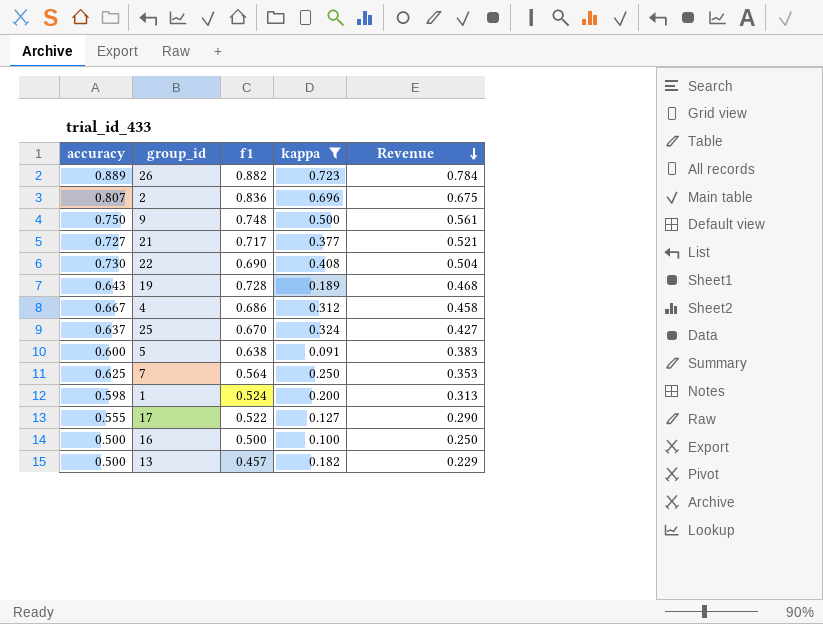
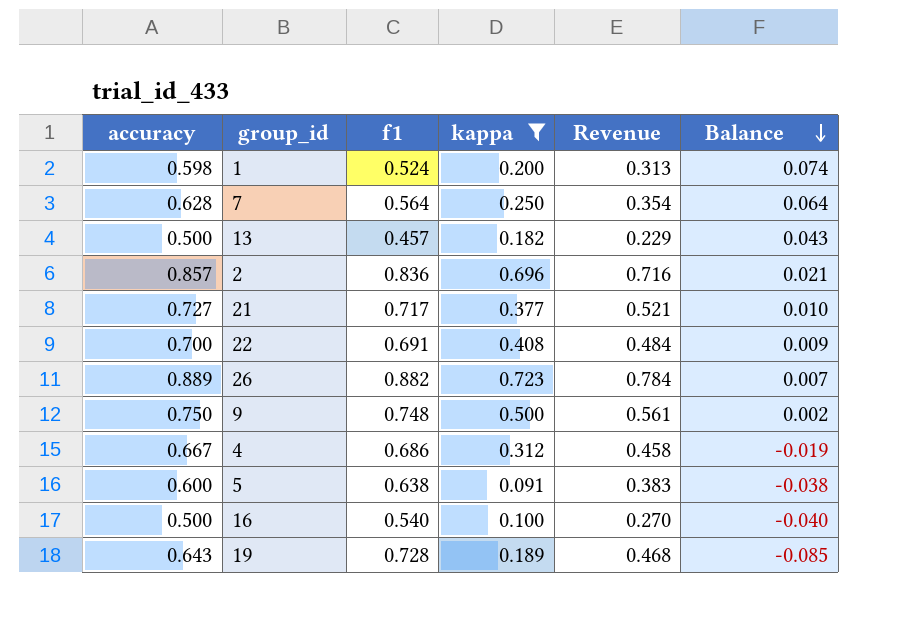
row order: Revenue descending -> Balance descending
column Balance | formula: none -> [accuracy] - [f1]
row 25: 0.637 | 0.670 | 0.324 | 0.427 -> none
row 17: 0.555 | 0.522 | 0.127 | 0.290 -> none
7 | accuracy: 0.625 -> 0.628
7 | Revenue: 0.353 -> 0.354
2 | accuracy: 0.807 -> 0.857
2 | Revenue: 0.675 -> 0.716
22 | accuracy: 0.730 -> 0.700
22 | f1: 0.690 -> 0.691
22 | Revenue: 0.504 -> 0.484
16 | f1: 0.500 -> 0.540
16 | Revenue: 0.250 -> 0.270

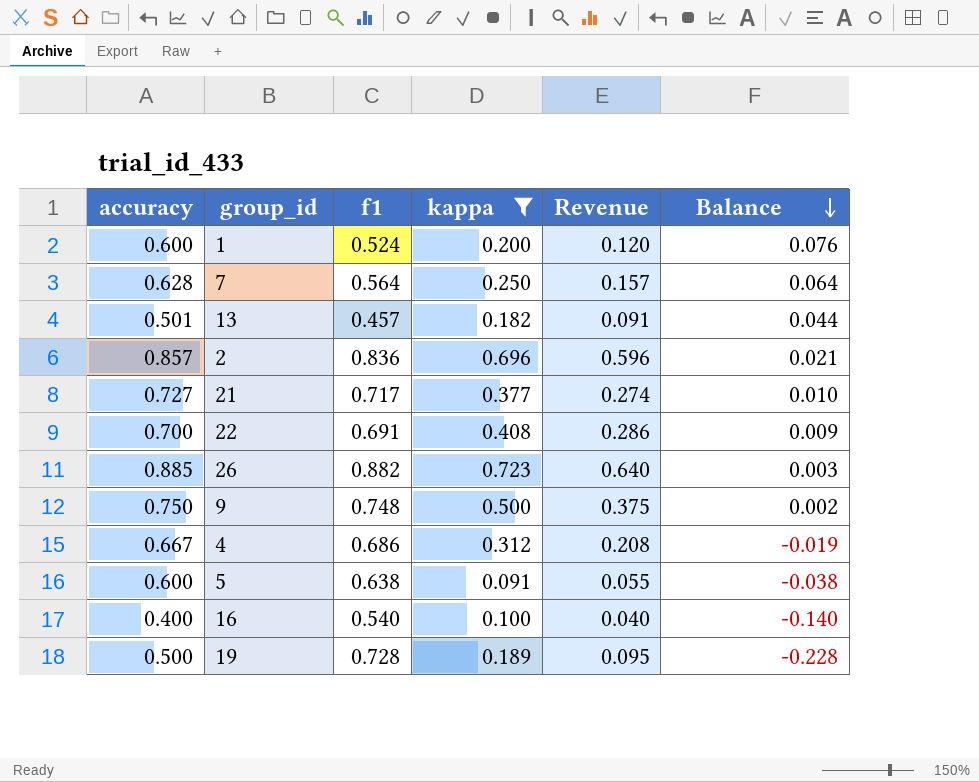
column Revenue | formula: [accuracy] * [f1] -> [accuracy] * [kappa]
1 | accuracy: 0.598 -> 0.600
1 | Balance: 0.074 -> 0.076
13 | accuracy: 0.500 -> 0.501
13 | Balance: 0.043 -> 0.044
26 | accuracy: 0.889 -> 0.885
26 | Balance: 0.007 -> 0.003
16 | accuracy: 0.500 -> 0.400
16 | Balance: -0.040 -> -0.140
19 | accuracy: 0.643 -> 0.500
19 | Balance: -0.085 -> -0.228

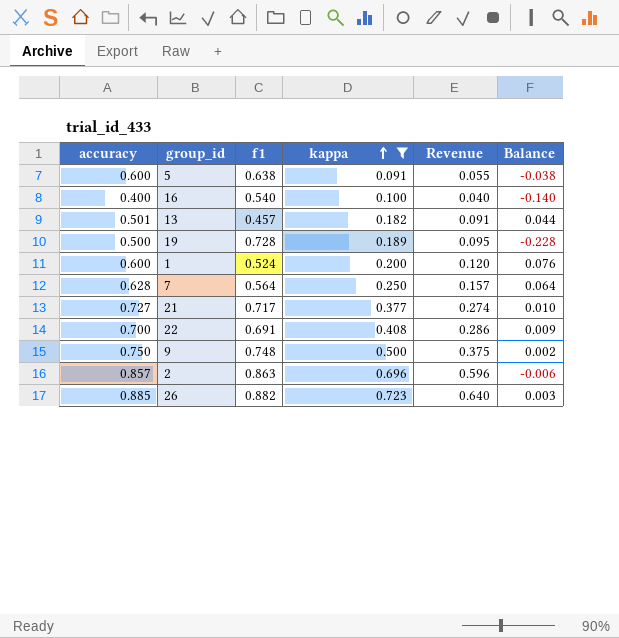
row order: Balance descending -> kappa ascending
row 4: 0.667 | 0.686 | 0.312 | 0.208 | -0.019 -> none
2 | f1: 0.836 -> 0.863
2 | Balance: 0.021 -> -0.006

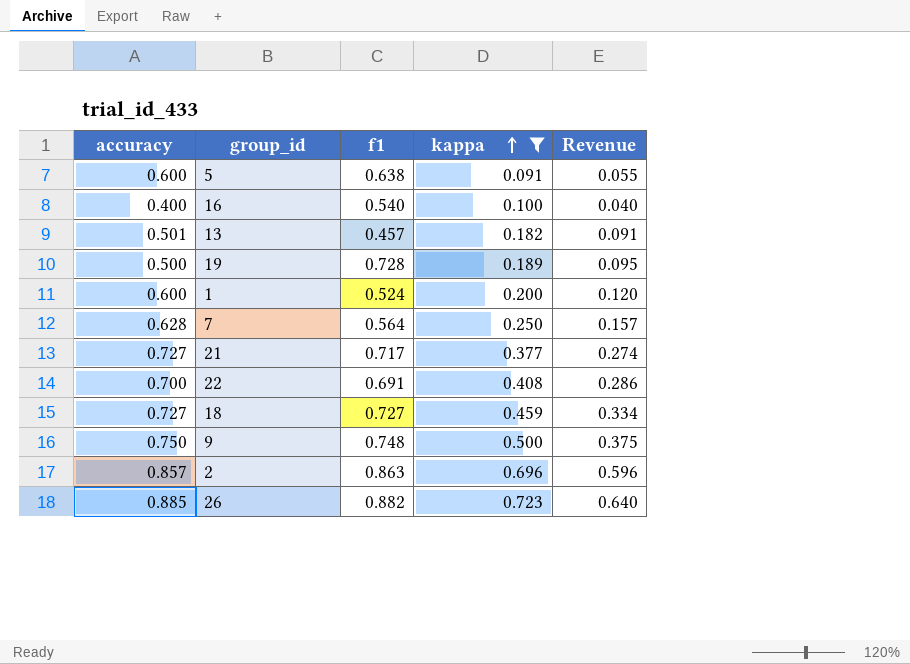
column Balance | formula: [accuracy] - [f1] -> none
row 18: none -> 0.727 | 0.727 | 0.459 | 0.334

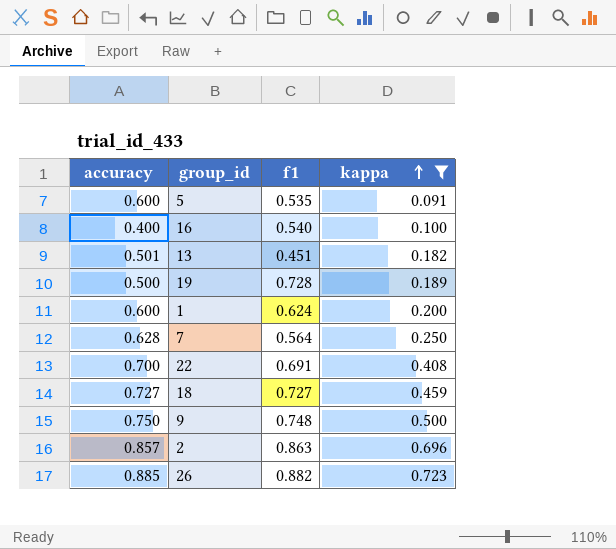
column Revenue | formula: [accuracy] * [kappa] -> none
row 21: 0.727 | 0.717 | 0.377 | 0.274 -> none
5 | f1: 0.638 -> 0.535
13 | f1: 0.457 -> 0.451
1 | f1: 0.524 -> 0.624

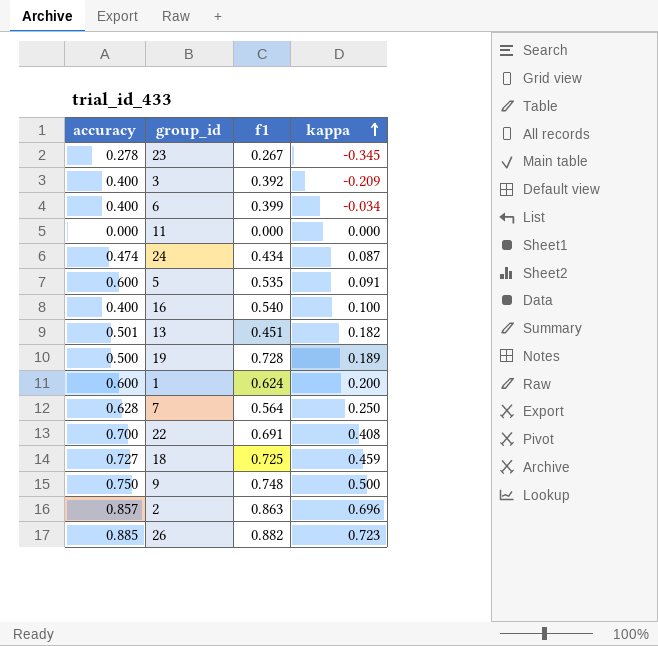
filter: kappa >= 0.091 -> none
18 | f1: 0.727 -> 0.725

